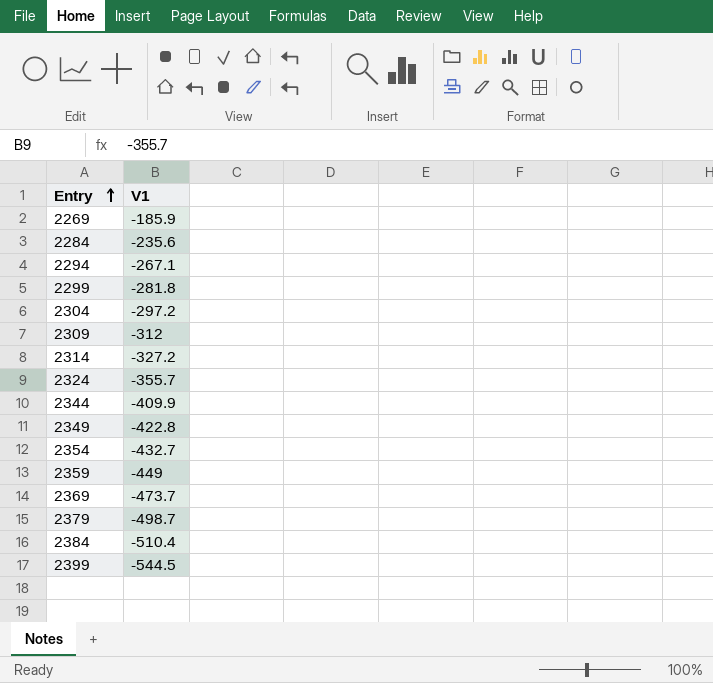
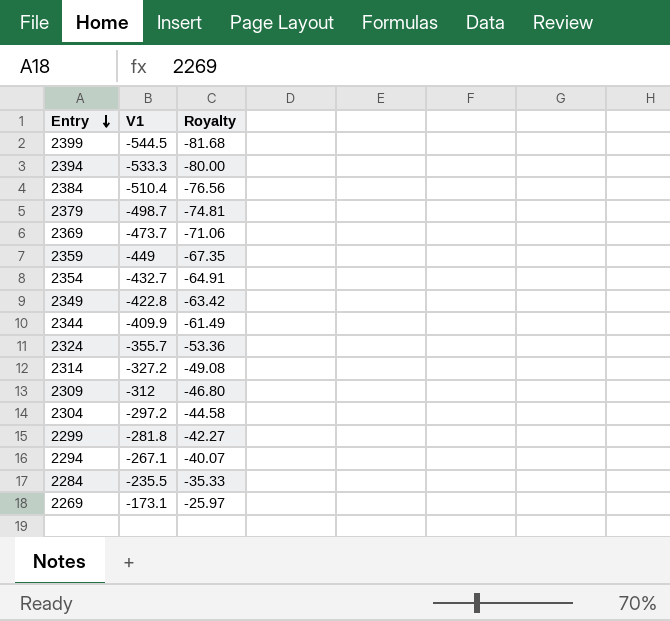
row order: Entry ascending -> Entry descending
column Royalty | formula: none -> [V1] * 0.15
row 2394: none -> -533.3 | -80.00
2284 | V1: -235.6 -> -235.5
2269 | V1: -185.9 -> -173.1

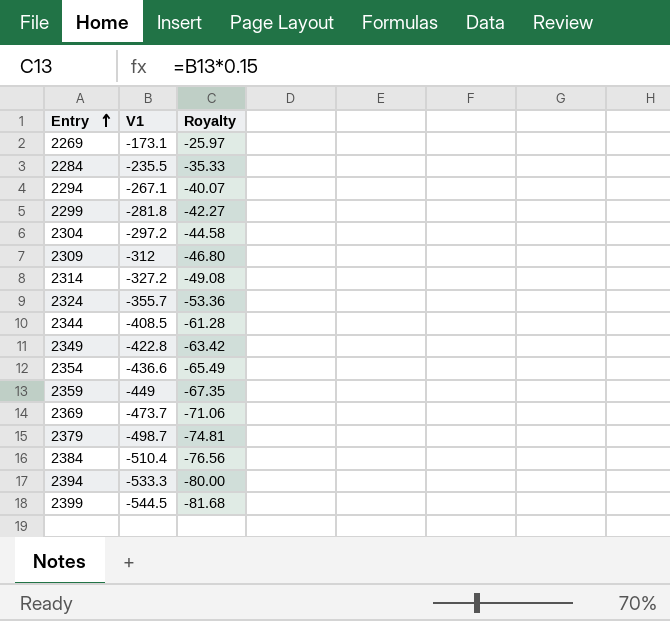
row order: Entry descending -> Entry ascending
2344 | V1: -409.9 -> -408.5
2344 | Royalty: -61.49 -> -61.28
2354 | V1: -432.7 -> -436.6
2354 | Royalty: -64.91 -> -65.49

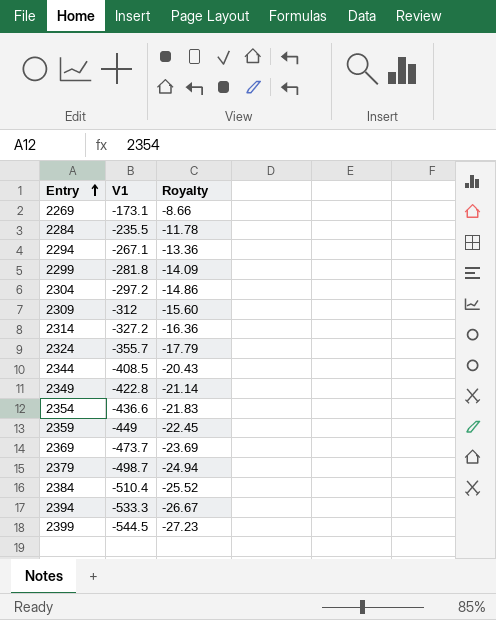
column Royalty | formula: [V1] * 0.15 -> [V1] * 0.05

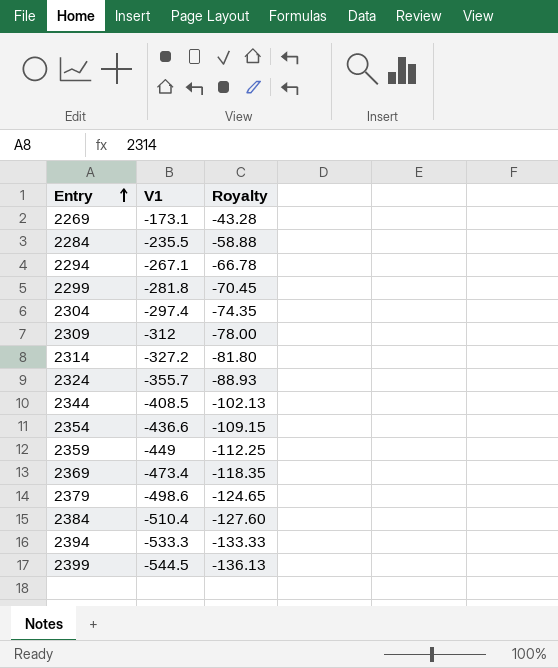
column Royalty | formula: [V1] * 0.05 -> [V1] * 0.25
row 2349: -422.8 | -21.14 -> none
2304 | V1: -297.2 -> -297.4
2369 | V1: -473.7 -> -473.4
2379 | V1: -498.7 -> -498.6

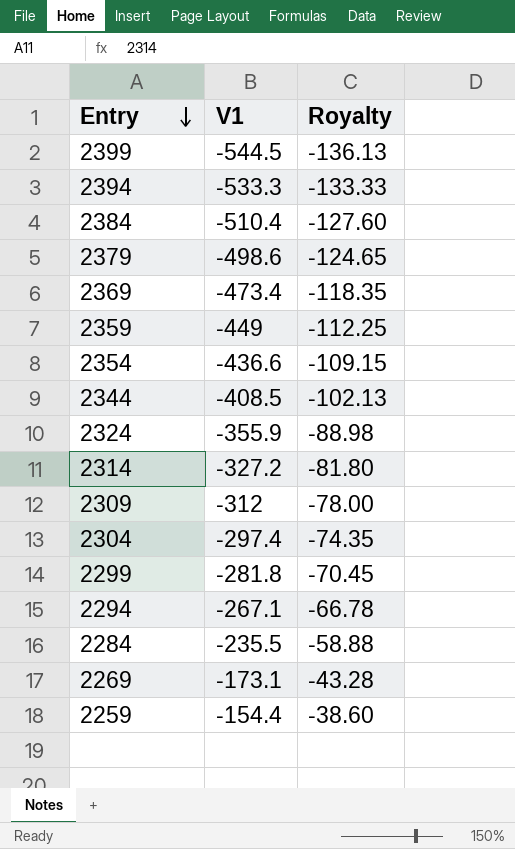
row order: Entry ascending -> Entry descending
2324 | V1: -355.7 -> -355.9
2324 | Royalty: -88.93 -> -88.98
row 2259: none -> -154.4 | -38.60

